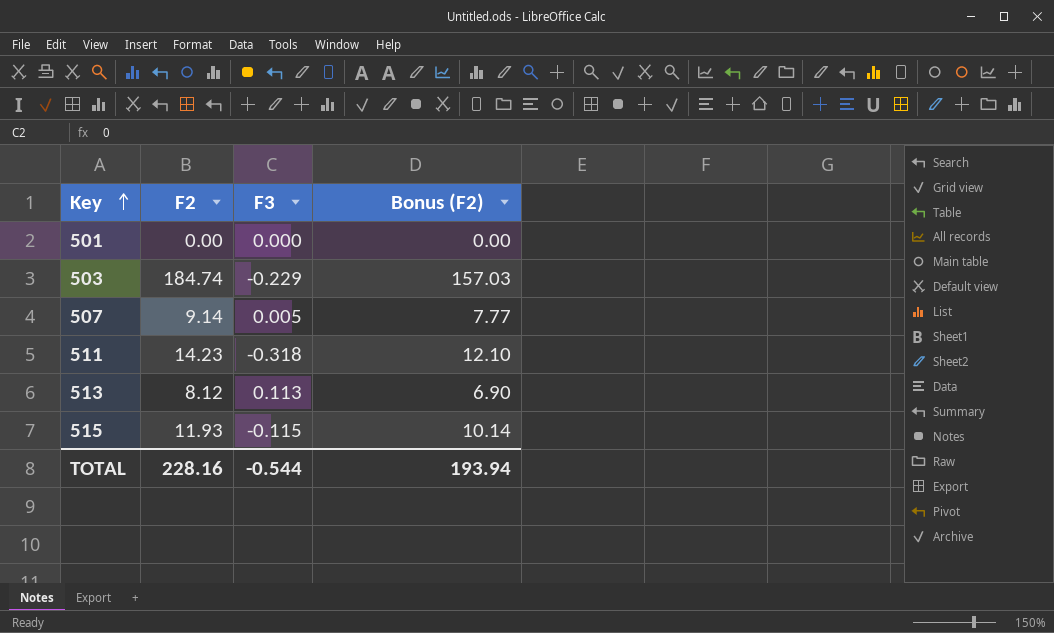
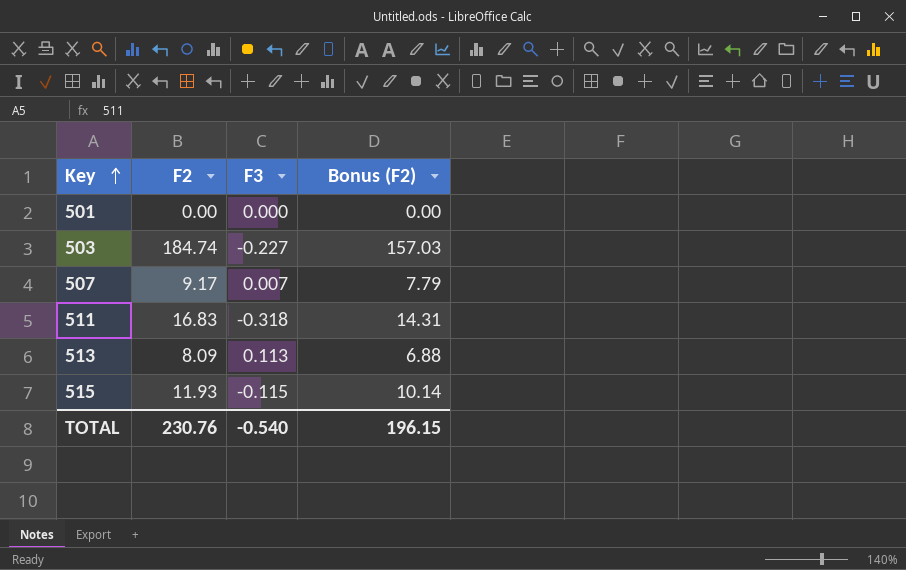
503 | F3: -0.229 -> -0.227
507 | F2: 9.14 -> 9.17
507 | F3: 0.005 -> 0.007
507 | Bonus (F2): 7.77 -> 7.79
511 | F2: 14.23 -> 16.83
511 | Bonus (F2): 12.10 -> 14.31
513 | F2: 8.12 -> 8.09
513 | Bonus (F2): 6.90 -> 6.88
TOTAL | F2: 228.16 -> 230.76
TOTAL | F3: -0.544 -> -0.540
TOTAL | Bonus (F2): 193.94 -> 196.15

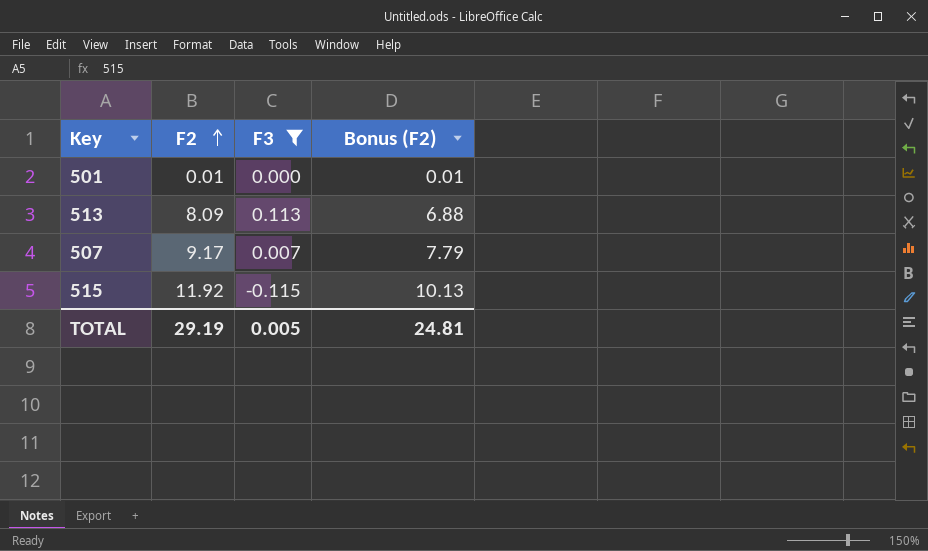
filter: none -> F3 >= -0.115
row order: Key ascending -> F2 ascending
501 | F2: 0.00 -> 0.01
501 | Bonus (F2): 0.00 -> 0.01
515 | F2: 11.93 -> 11.92
515 | Bonus (F2): 10.14 -> 10.13
TOTAL | F2: 230.76 -> 29.19
TOTAL | F3: -0.540 -> 0.005
TOTAL | Bonus (F2): 196.15 -> 24.81

